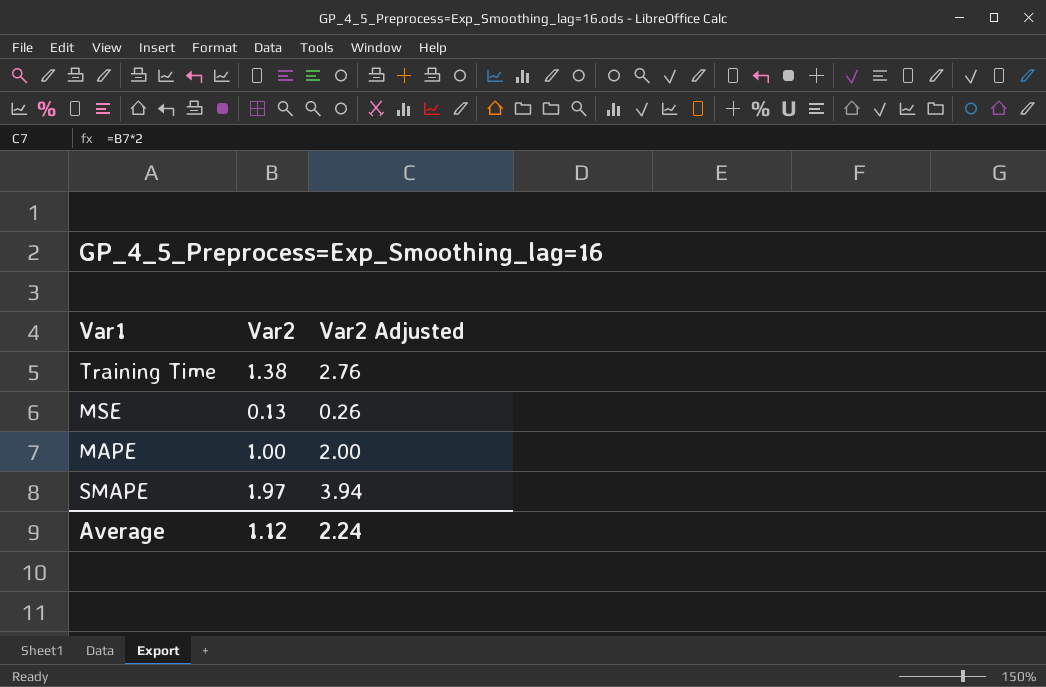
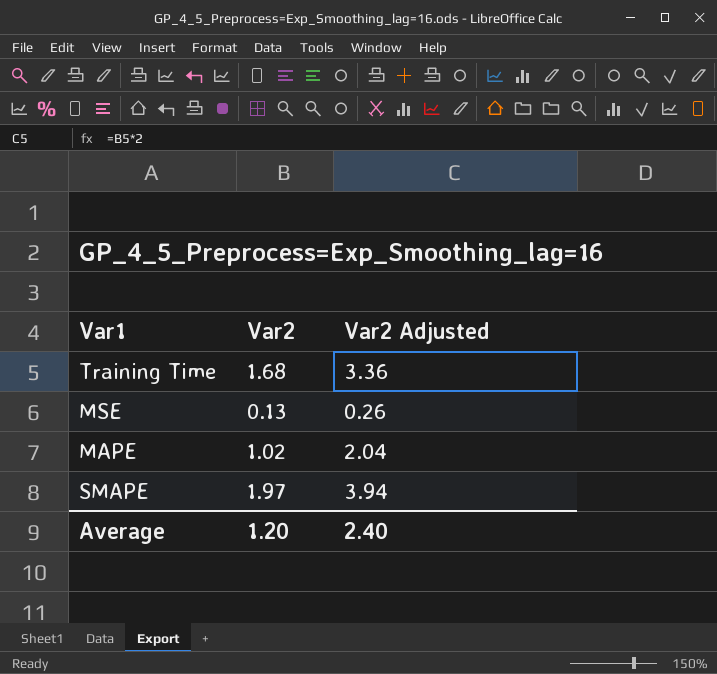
Training Time | Var2: 1.38 -> 1.68
Training Time | Var2 Adjusted: 2.76 -> 3.36
MAPE | Var2: 1.00 -> 1.02
MAPE | Var2 Adjusted: 2.00 -> 2.04
Average | Var2: 1.12 -> 1.20
Average | Var2 Adjusted: 2.24 -> 2.40

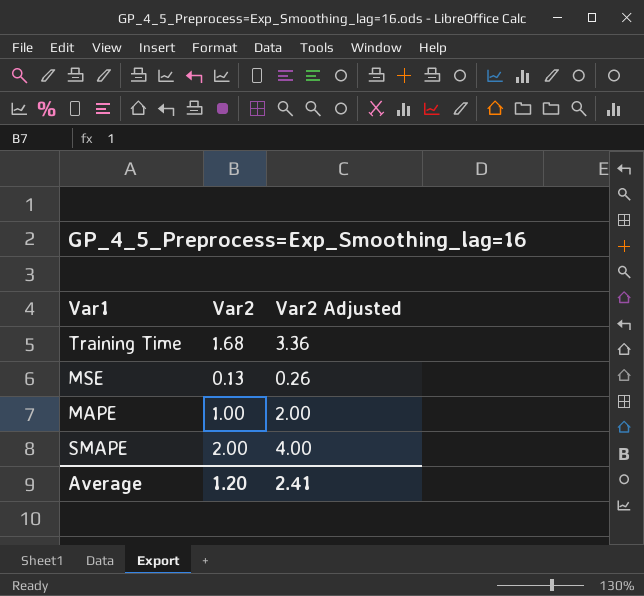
MAPE | Var2: 1.02 -> 1.00
MAPE | Var2 Adjusted: 2.04 -> 2.00
SMAPE | Var2: 1.97 -> 2.00
SMAPE | Var2 Adjusted: 3.94 -> 4.00
Average | Var2 Adjusted: 2.40 -> 2.41

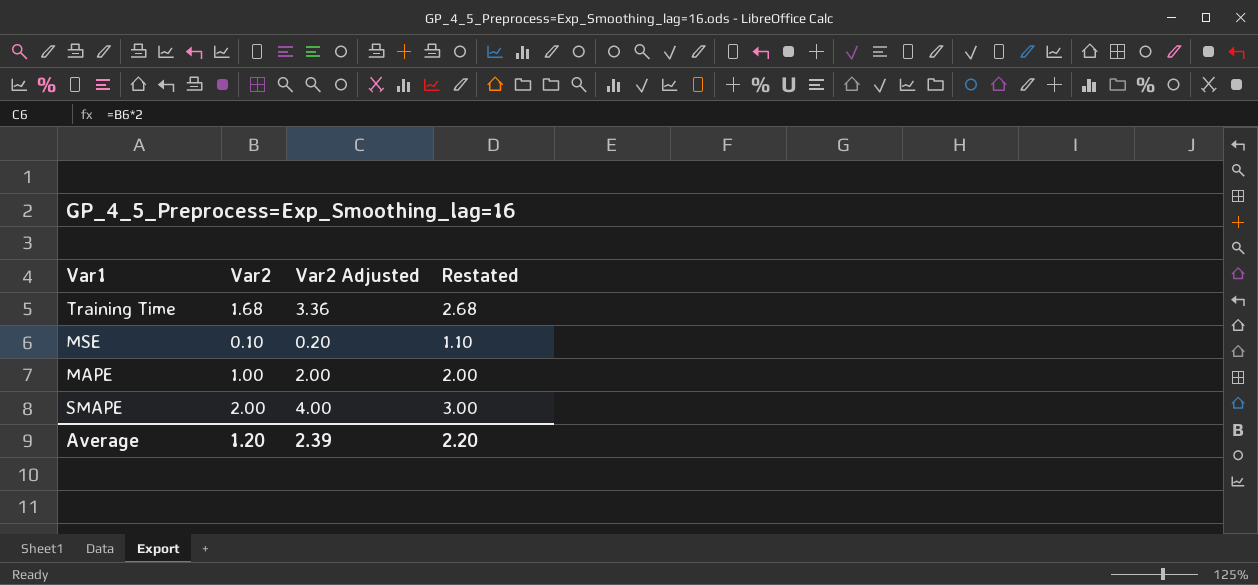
column Restated | formula: none -> [Var2] + 1
MSE | Var2: 0.13 -> 0.10
MSE | Var2 Adjusted: 0.26 -> 0.20
Average | Var2 Adjusted: 2.41 -> 2.39

